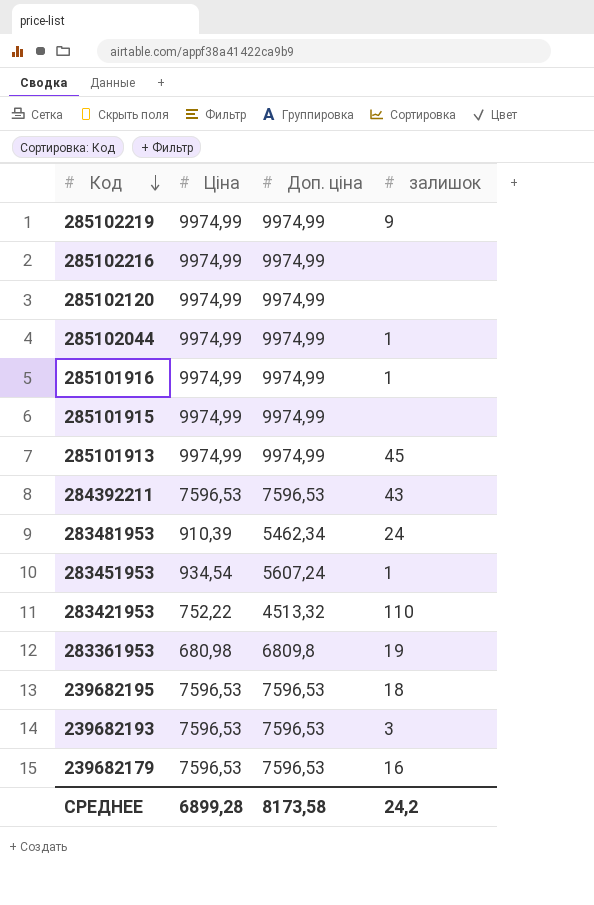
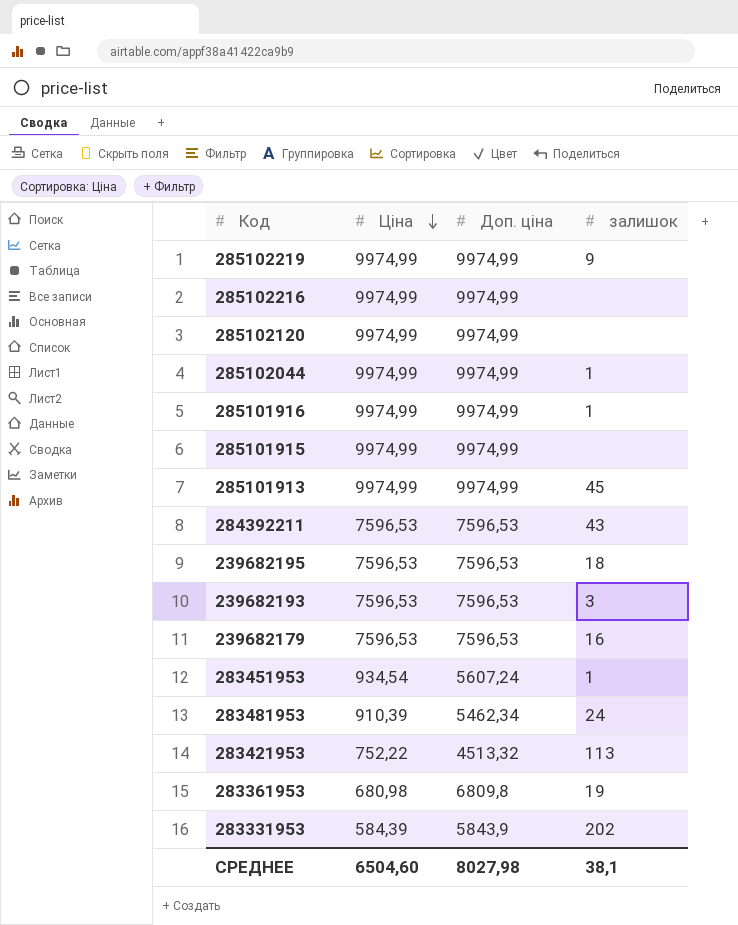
row order: Код descending -> Ціна descending
283421953 | залишок: 110 -> 113
row 283331953: none -> 584,39 | 5843,9 | 202
СРЕДНЕЕ | Ціна: 6899,28 -> 6504,60
СРЕДНЕЕ | Доп. ціна: 8173,58 -> 8027,98
СРЕДНЕЕ | залишок: 24,2 -> 38,1

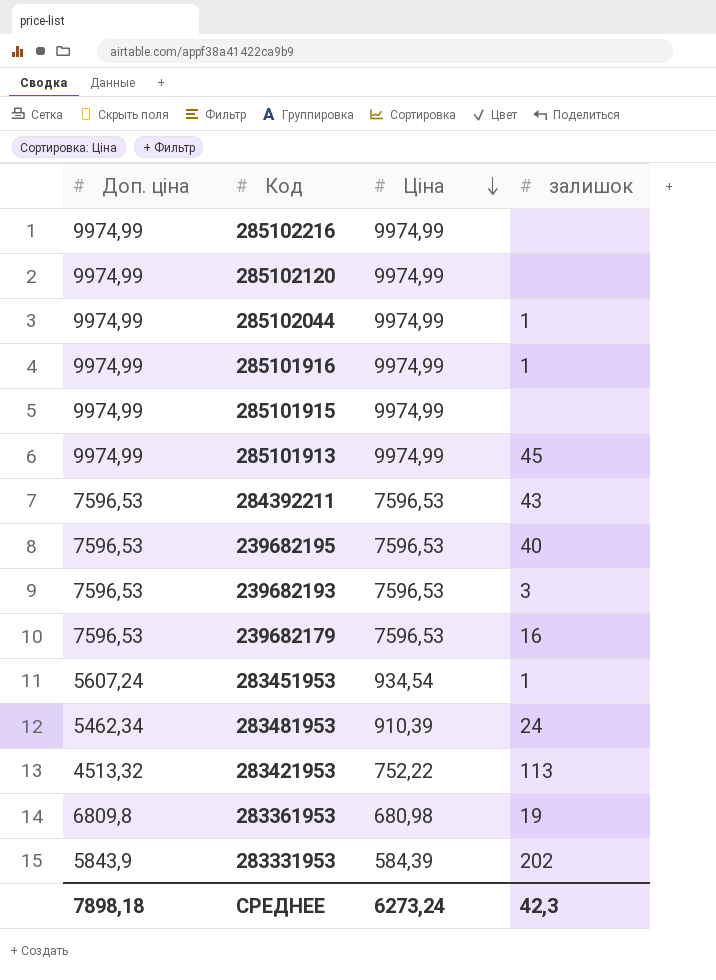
column Доп. ціна | position: 3 -> 1
row 285102219: 9974,99 | 9974,99 | 9 -> none
239682195 | залишок: 18 -> 40
СРЕДНЕЕ | Доп. ціна: 8027,98 -> 7898,18
СРЕДНЕЕ | Ціна: 6504,60 -> 6273,24
СРЕДНЕЕ | залишок: 38,1 -> 42,3

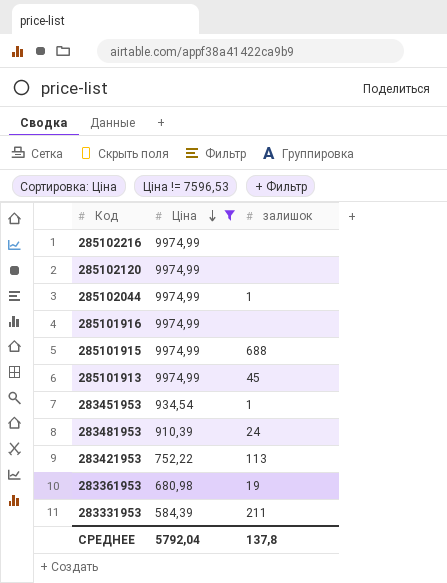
filter: none -> Ціна != 7596,53
column Доп. ціна | position: 1 -> none
285101916 | залишок: 1 -> none
285101915 | залишок: none -> 688
283331953 | залишок: 202 -> 211
СРЕДНЕЕ | Ціна: 6273,24 -> 5792,04
СРЕДНЕЕ | залишок: 42,3 -> 137,8

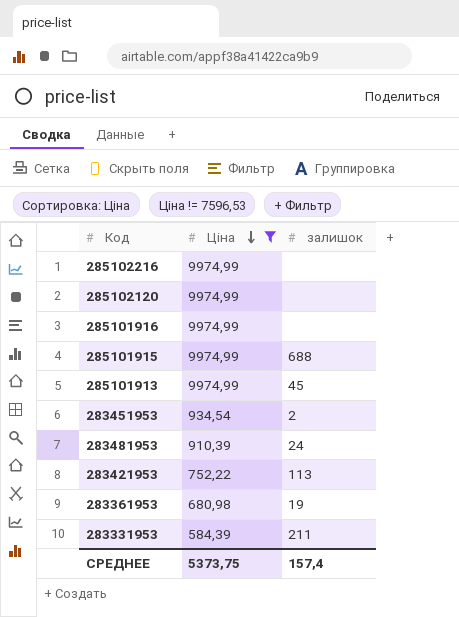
row 285102044: 9974,99 | 1 -> none
283451953 | залишок: 1 -> 2
СРЕДНЕЕ | Ціна: 5792,04 -> 5373,75
СРЕДНЕЕ | залишок: 137,8 -> 157,4

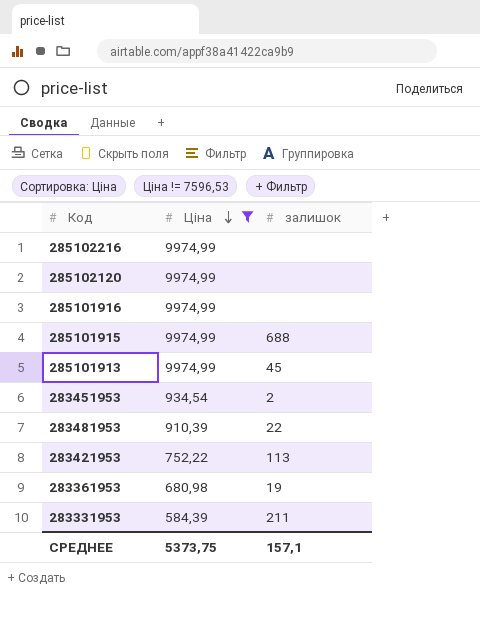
283481953 | залишок: 24 -> 22
СРЕДНЕЕ | залишок: 157,4 -> 157,1

